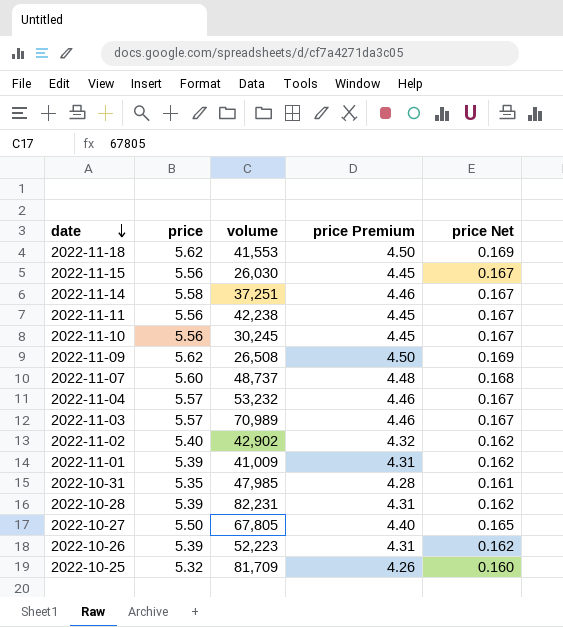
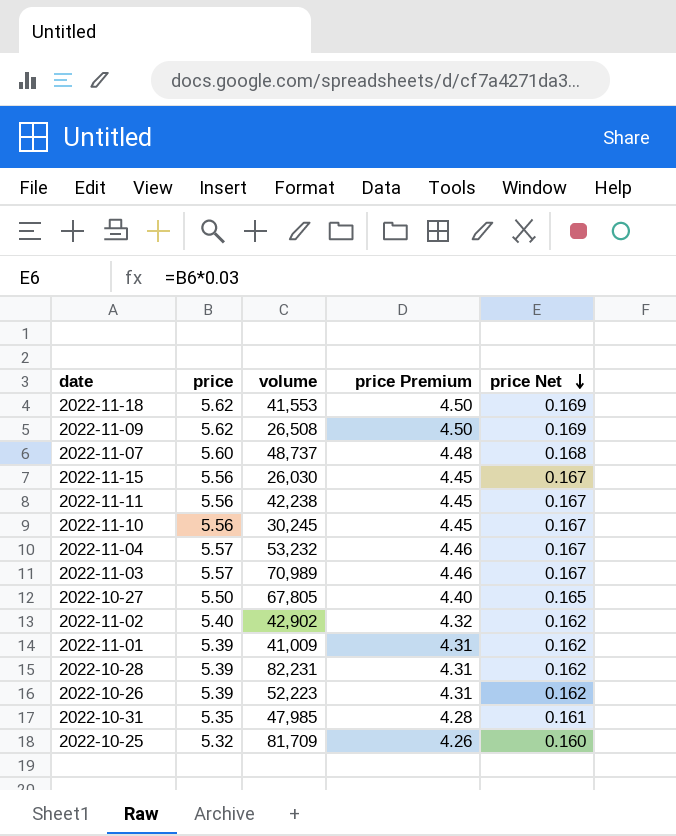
row order: date descending -> price Net descending
row 2022-11-14: 5.58 | 37,251 | 4.46 | 0.167 -> none

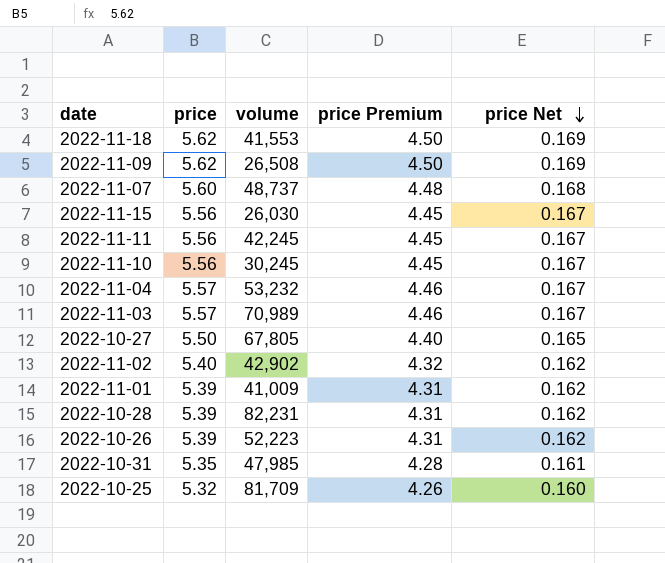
2022-11-11 | volume: 42,238 -> 42,245

